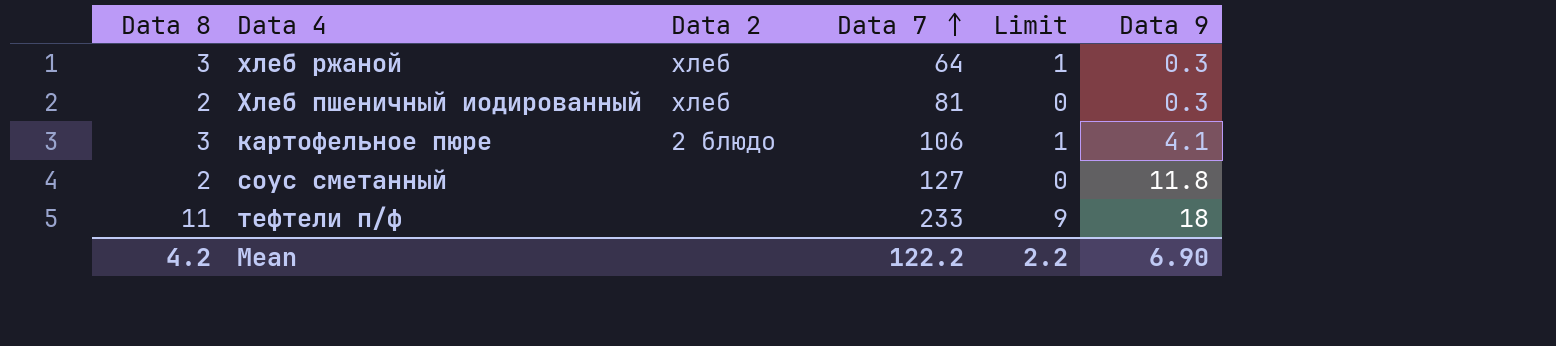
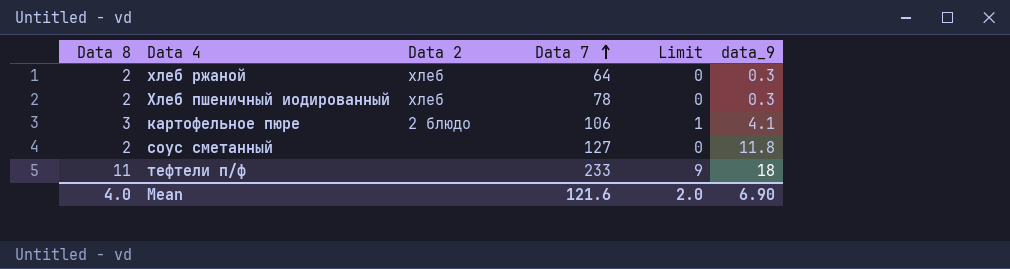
column name: Data 9 -> data_9
хлеб ржаной | Data 8: 3 -> 2
хлеб ржаной | Limit: 1 -> 0
Хлеб пшеничный иодированный | Data 7: 81 -> 78
Mean | Data 8: 4.2 -> 4.0
Mean | Data 7: 122.2 -> 121.6
Mean | Limit: 2.2 -> 2.0

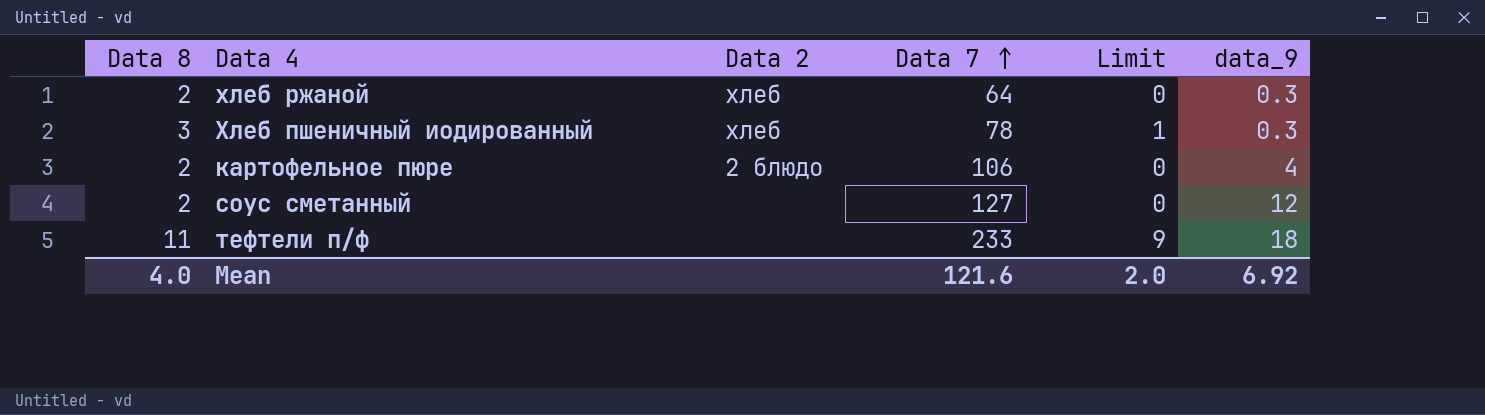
Хлеб пшеничный иодированный | Data 8: 2 -> 3
Хлеб пшеничный иодированный | Limit: 0 -> 1
картофельное пюре | Data 8: 3 -> 2
картофельное пюре | Limit: 1 -> 0
картофельное пюре | data_9: 4.1 -> 4
соус сметанный | data_9: 11.8 -> 12
Mean | data_9: 6.90 -> 6.92

